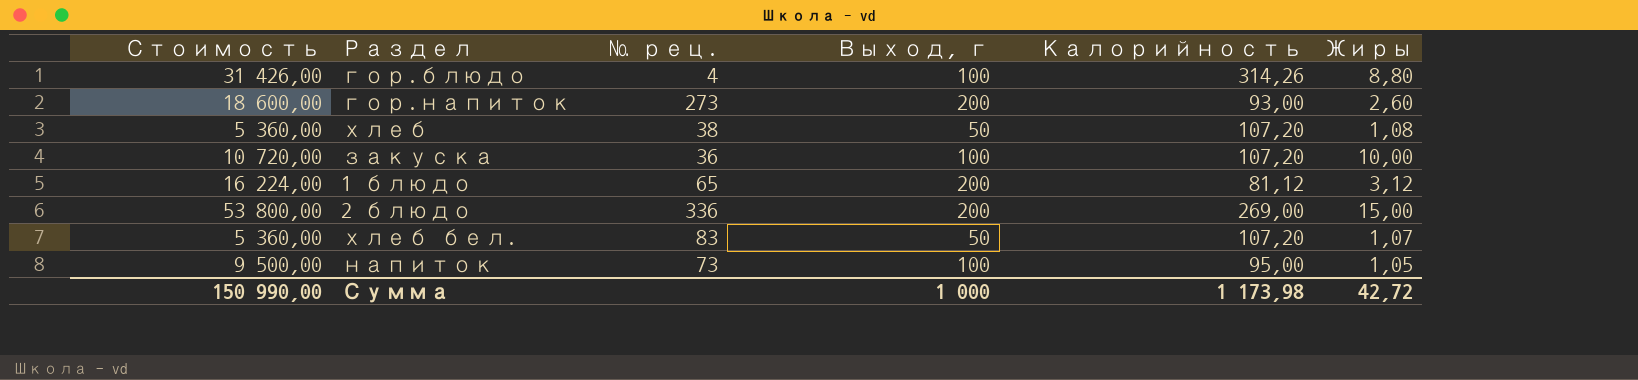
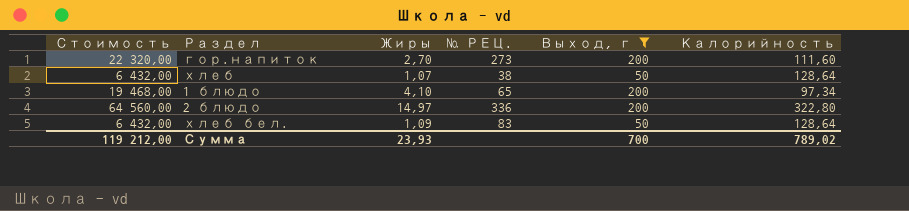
filter: none -> Выход, г != 100
column Жиры | position: 6 -> 3
column name: № рец. -> № РЕЦ.
гор.напиток | Стоимость: 18 600,00 -> 22 320,00
гор.напиток | Жиры: 2,60 -> 2,70
гор.напиток | Калорийность: 93,00 -> 111,60
хлеб | Стоимость: 5 360,00 -> 6 432,00
хлеб | Жиры: 1,08 -> 1,07
хлеб | Калорийность: 107,20 -> 128,64
1 блюдо | Стоимость: 16 224,00 -> 19 468,00
1 блюдо | Жиры: 3,12 -> 4,10
1 блюдо | Калорийность: 81,12 -> 97,34
2 блюдо | Стоимость: 53 800,00 -> 64 560,00
2 блюдо | Жиры: 15,00 -> 14,97
2 блюдо | Калорийность: 269,00 -> 322,80
хлеб бел. | Стоимость: 5 360,00 -> 6 432,00
хлеб бел. | Жиры: 1,07 -> 1,09
хлеб бел. | Калорийность: 107,20 -> 128,64
Сумма | Стоимость: 150 990,00 -> 119 212,00
Сумма | Жиры: 42,72 -> 23,93
Сумма | Выход, г: 1 000 -> 700
Сумма | Калорийность: 1 173,98 -> 789,02

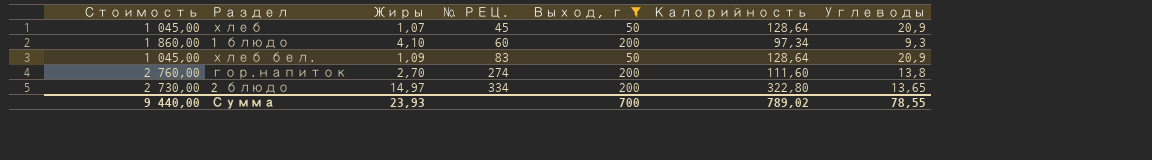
row order: none -> № РЕЦ. ascending
column Стоимость | formula: [Выход, г] * [Калорийность] -> [Выход, г] * [Углеводы]
column Углеводы | position: none -> 7
хлеб | № РЕЦ.: 38 -> 45
1 блюдо | № РЕЦ.: 65 -> 60
гор.напиток | № РЕЦ.: 273 -> 274
2 блюдо | № РЕЦ.: 336 -> 334
Сумма | Стоимость: 119 212,00 -> 9 440,00

